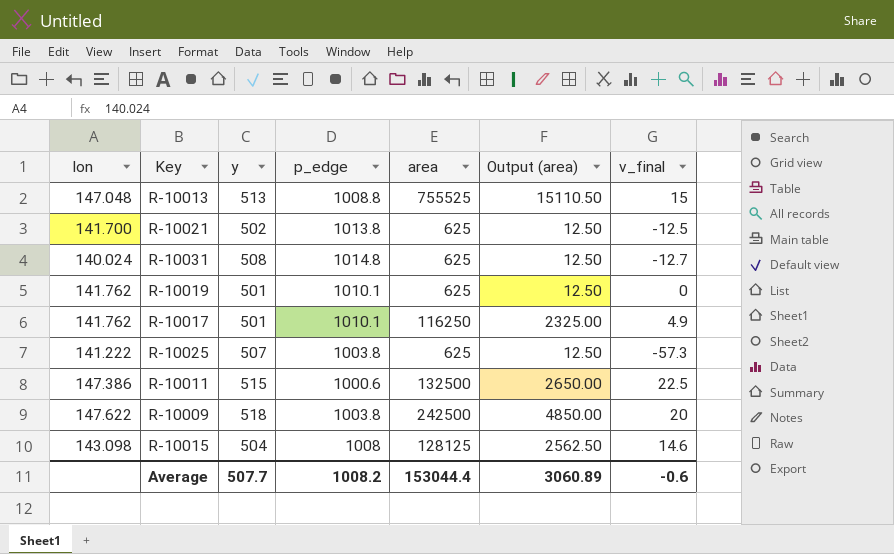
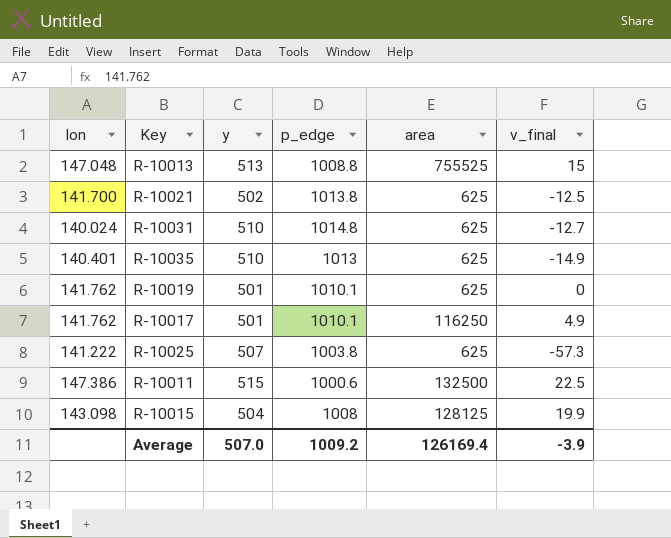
column Output (area) | formula: [area] * 0.02 -> none
row R-10009: 147.622 | 518 | 1003.8 | 242500 | 4850.00 | 20 -> none
R-10031 | y: 508 -> 510
row R-10035: none -> 140.401 | 510 | 1013 | 625 | -14.9
R-10015 | v_final: 14.6 -> 19.9
Average | y: 507.7 -> 507.0
Average | p_edge: 1008.2 -> 1009.2
Average | area: 153044.4 -> 126169.4
Average | v_final: -0.6 -> -3.9

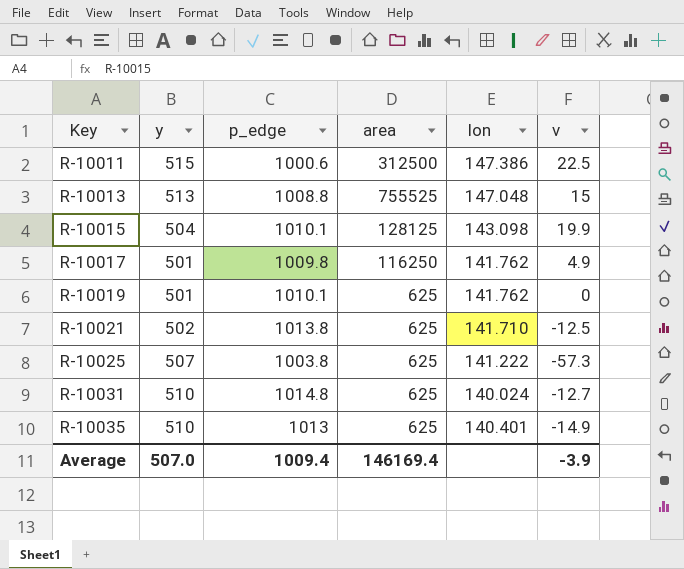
row order: none -> Key ascending
column lon | position: 1 -> 5
column name: v_final -> v
R-10011 | area: 132500 -> 312500
R-10015 | p_edge: 1008 -> 1010.1
R-10017 | p_edge: 1010.1 -> 1009.8
R-10021 | lon: 141.700 -> 141.710
Average | p_edge: 1009.2 -> 1009.4
Average | area: 126169.4 -> 146169.4

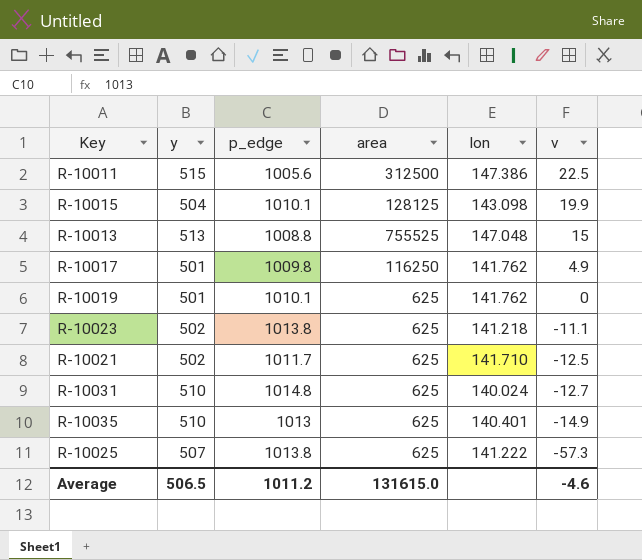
row order: Key ascending -> v descending
R-10011 | p_edge: 1000.6 -> 1005.6
row R-10023: none -> 502 | 1013.8 | 625 | 141.218 | -11.1
R-10021 | p_edge: 1013.8 -> 1011.7
R-10025 | p_edge: 1003.8 -> 1013.8
Average | y: 507.0 -> 506.5
Average | p_edge: 1009.4 -> 1011.2
Average | area: 146169.4 -> 131615.0
Average | v: -3.9 -> -4.6

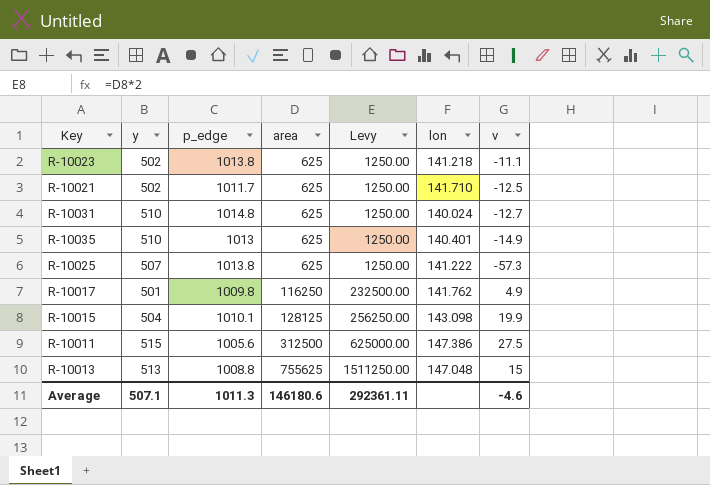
row order: v descending -> area ascending
column Levy | formula: none -> [area] * 2
row R-10019: 501 | 1010.1 | 625 | 141.762 | 0 -> none
R-10011 | v: 22.5 -> 27.5
R-10013 | area: 755525 -> 755625
Average | y: 506.5 -> 507.1
Average | p_edge: 1011.2 -> 1011.3
Average | area: 131615.0 -> 146180.6

